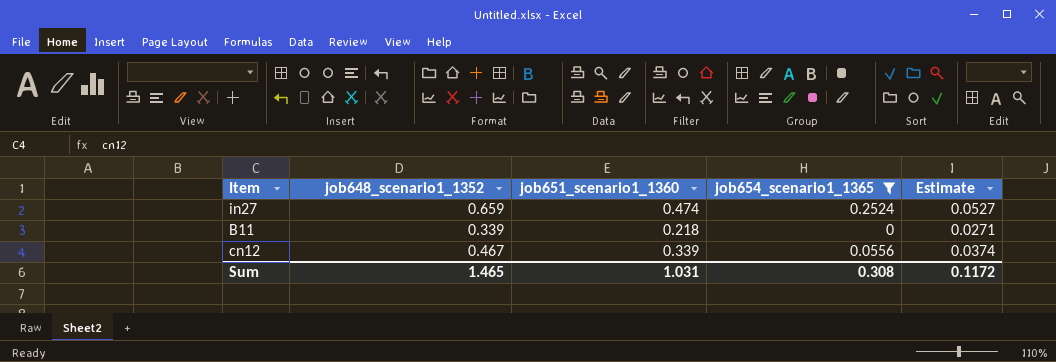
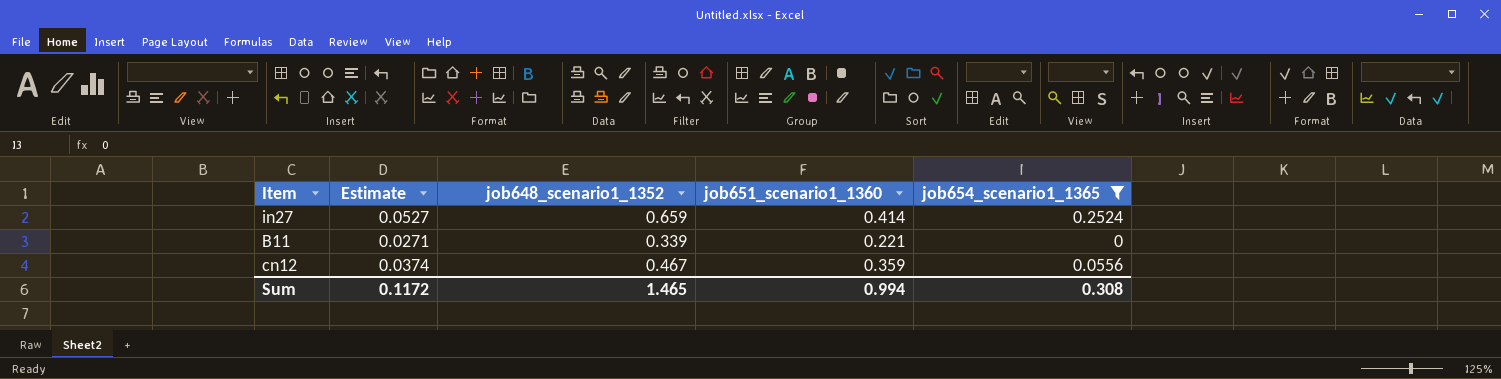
column Estimate | position: 5 -> 2
in27 | job651_scenario1_1360: 0.474 -> 0.414
B11 | job651_scenario1_1360: 0.218 -> 0.221
cn12 | job651_scenario1_1360: 0.339 -> 0.359
Sum | job651_scenario1_1360: 1.031 -> 0.994

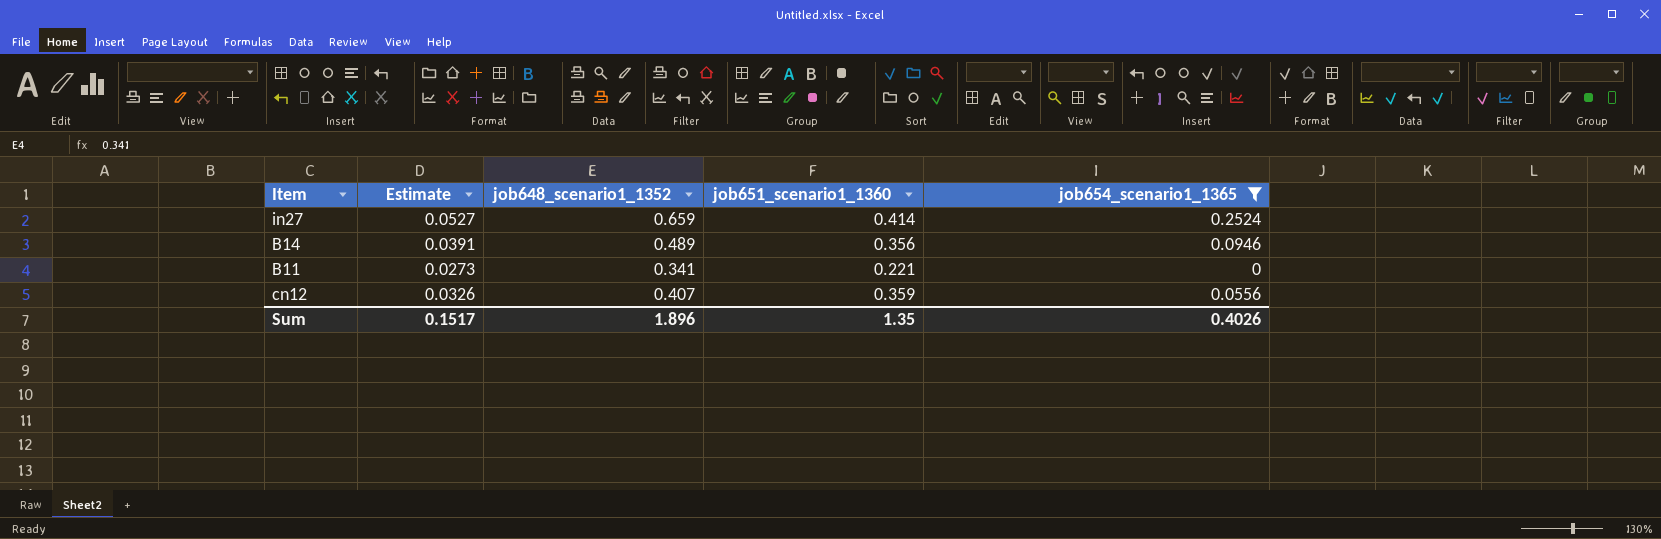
row B14: none -> 0.0391 | 0.489 | 0.356 | 0.0946
B11 | Estimate: 0.0271 -> 0.0273
B11 | job648_scenario1_1352: 0.339 -> 0.341
cn12 | Estimate: 0.0374 -> 0.0326
cn12 | job648_scenario1_1352: 0.467 -> 0.407
Sum | Estimate: 0.1172 -> 0.1517
Sum | job648_scenario1_1352: 1.465 -> 1.896
Sum | job651_scenario1_1360: 0.994 -> 1.35
Sum | job654_scenario1_1365: 0.308 -> 0.4026

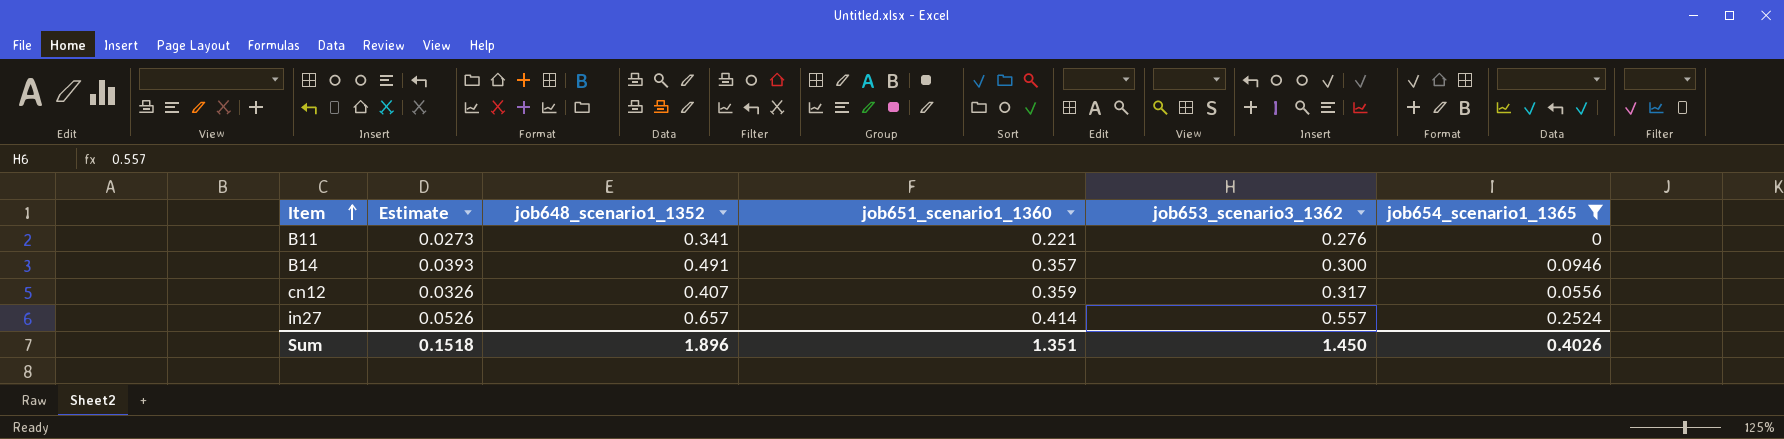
row order: none -> Item ascending
column job653_scenario3_1362 | position: none -> 5
B14 | Estimate: 0.0391 -> 0.0393
B14 | job648_scenario1_1352: 0.489 -> 0.491
B14 | job651_scenario1_1360: 0.356 -> 0.357
in27 | Estimate: 0.0527 -> 0.0526
in27 | job648_scenario1_1352: 0.659 -> 0.657
Sum | Estimate: 0.1517 -> 0.1518
Sum | job651_scenario1_1360: 1.35 -> 1.351

